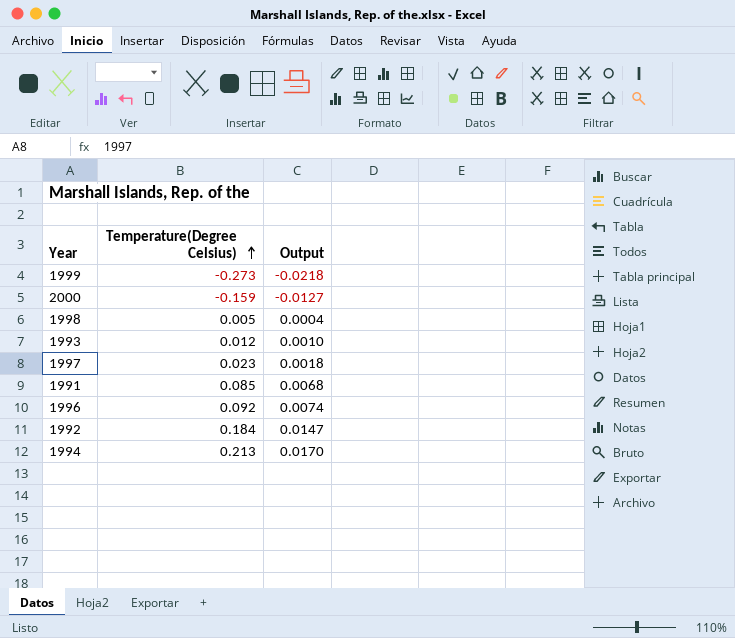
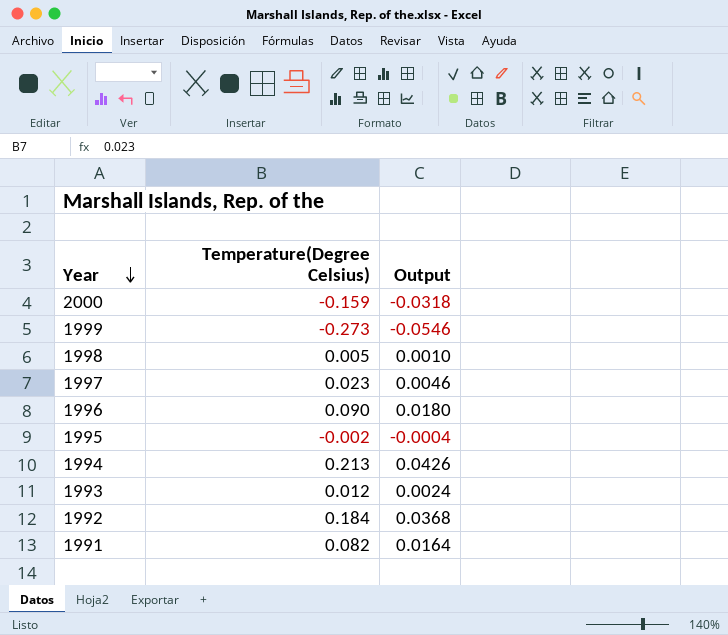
row order: Temperature(Degree Celsius) ascending -> Year descending
column Output | formula: [Temperature(Degree Celsius)] * 0.08 -> [Temperature(Degree Celsius)] * 0.2
1996 | Temperature(Degree Celsius): 0.092 -> 0.090
row 1995: none -> -0.002 | -0.0004
1991 | Temperature(Degree Celsius): 0.085 -> 0.082

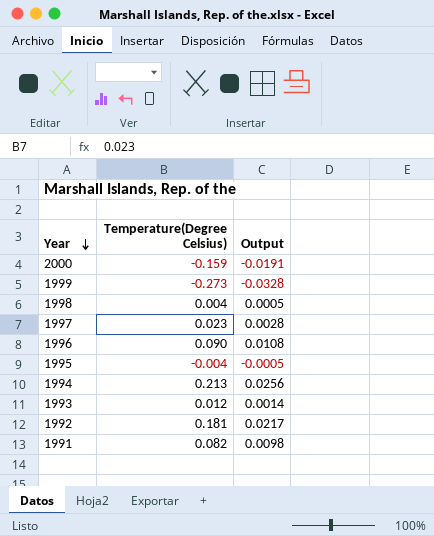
column Output | formula: [Temperature(Degree Celsius)] * 0.2 -> [Temperature(Degree Celsius)] * 0.12
1998 | Temperature(Degree Celsius): 0.005 -> 0.004
1995 | Temperature(Degree Celsius): -0.002 -> -0.004
1992 | Temperature(Degree Celsius): 0.184 -> 0.181

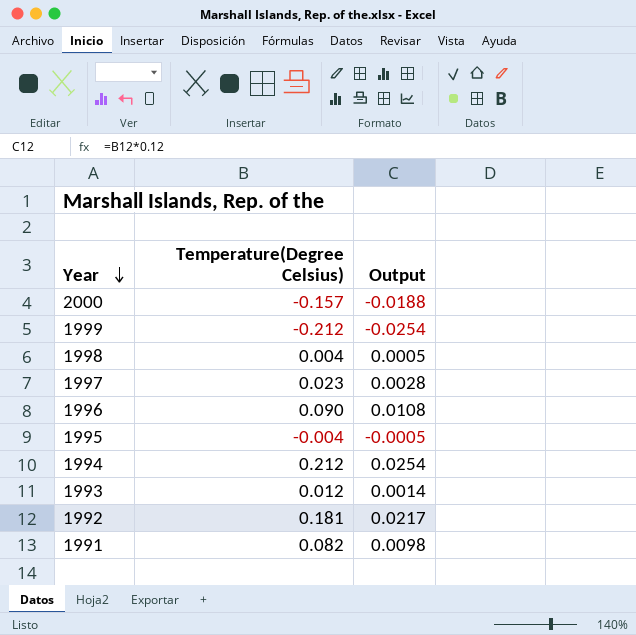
2000 | Temperature(Degree Celsius): -0.159 -> -0.157
2000 | Output: -0.0191 -> -0.0188
1999 | Temperature(Degree Celsius): -0.273 -> -0.212
1999 | Output: -0.0328 -> -0.0254
1994 | Temperature(Degree Celsius): 0.213 -> 0.212
1994 | Output: 0.0256 -> 0.0254

